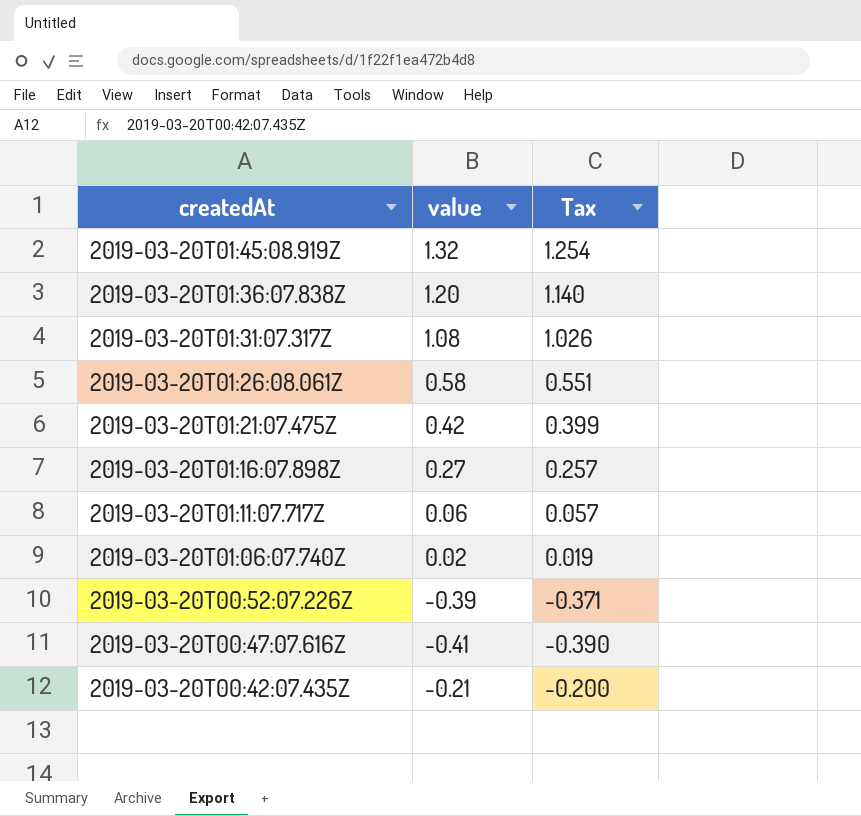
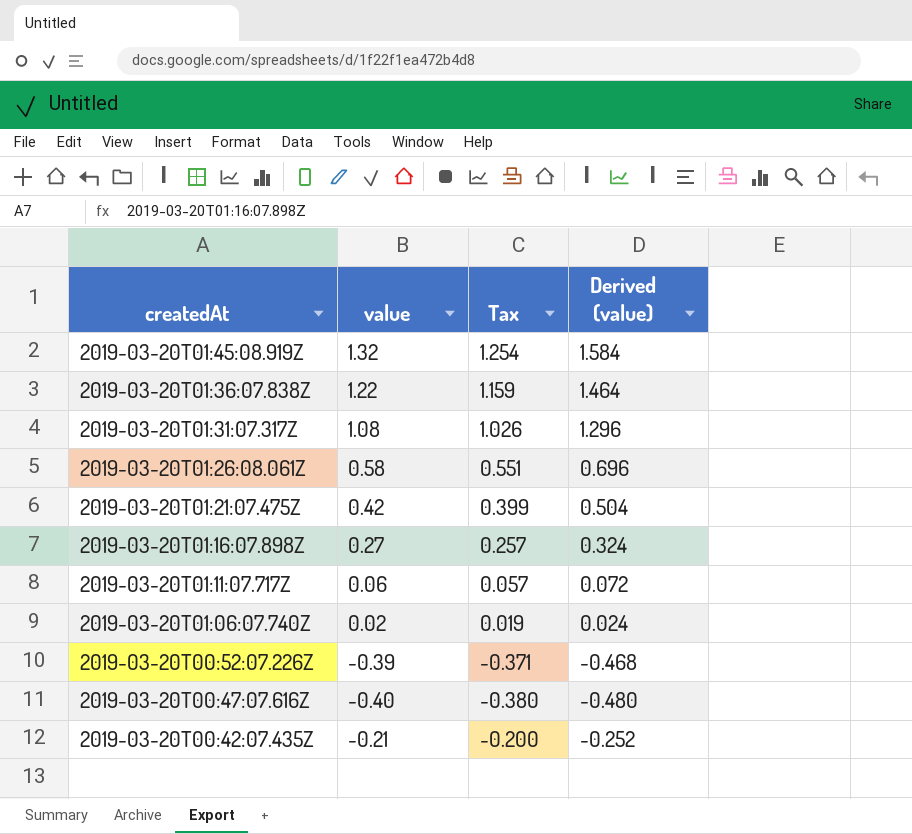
column Derived (value) | formula: none -> [value] * 1.2
2019-03-20T01:36:07.838Z | value: 1.20 -> 1.22
2019-03-20T01:36:07.838Z | Tax: 1.140 -> 1.159
2019-03-20T00:47:07.616Z | value: -0.41 -> -0.40
2019-03-20T00:47:07.616Z | Tax: -0.390 -> -0.380

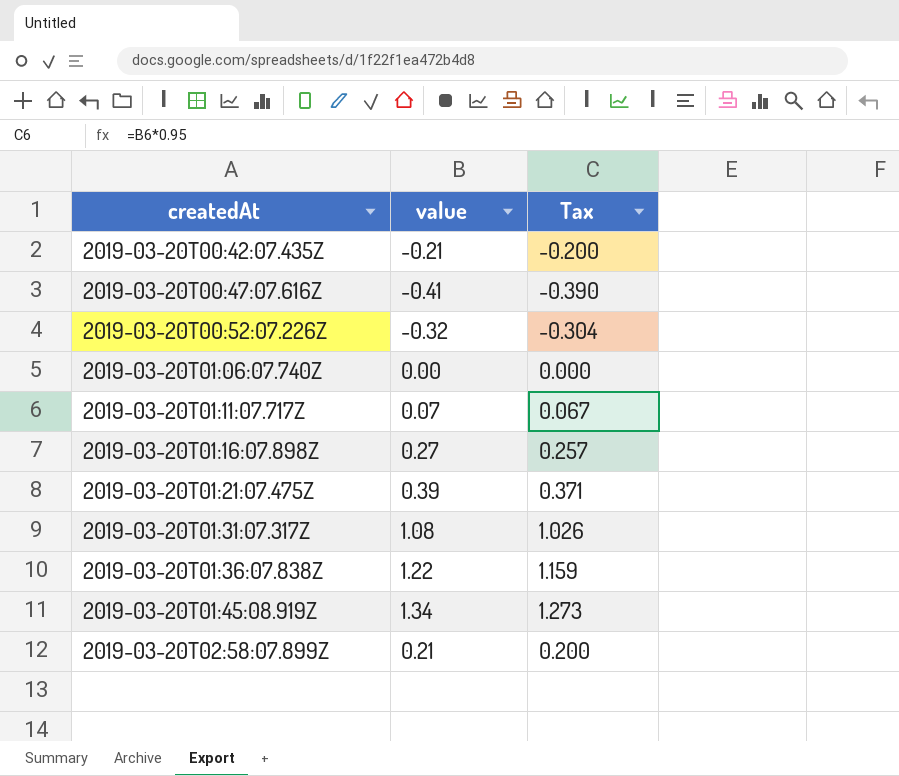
row order: createdAt descending -> createdAt ascending
column Derived (value) | formula: [value] * 1.2 -> none
row 2019-03-20T01:26:08.061Z: 0.58 | 0.551 | 0.696 -> none
2019-03-20T00:47:07.616Z | value: -0.40 -> -0.41
2019-03-20T00:47:07.616Z | Tax: -0.380 -> -0.390
2019-03-20T00:52:07.226Z | value: -0.39 -> -0.32
2019-03-20T00:52:07.226Z | Tax: -0.371 -> -0.304
2019-03-20T01:06:07.740Z | value: 0.02 -> 0.00
2019-03-20T01:06:07.740Z | Tax: 0.019 -> 0.000
2019-03-20T01:11:07.717Z | value: 0.06 -> 0.07
2019-03-20T01:11:07.717Z | Tax: 0.057 -> 0.067
2019-03-20T01:21:07.475Z | value: 0.42 -> 0.39
2019-03-20T01:21:07.475Z | Tax: 0.399 -> 0.371
2019-03-20T01:45:08.919Z | value: 1.32 -> 1.34
2019-03-20T01:45:08.919Z | Tax: 1.254 -> 1.273
row 2019-03-20T02:58:07.899Z: none -> 0.21 | 0.200

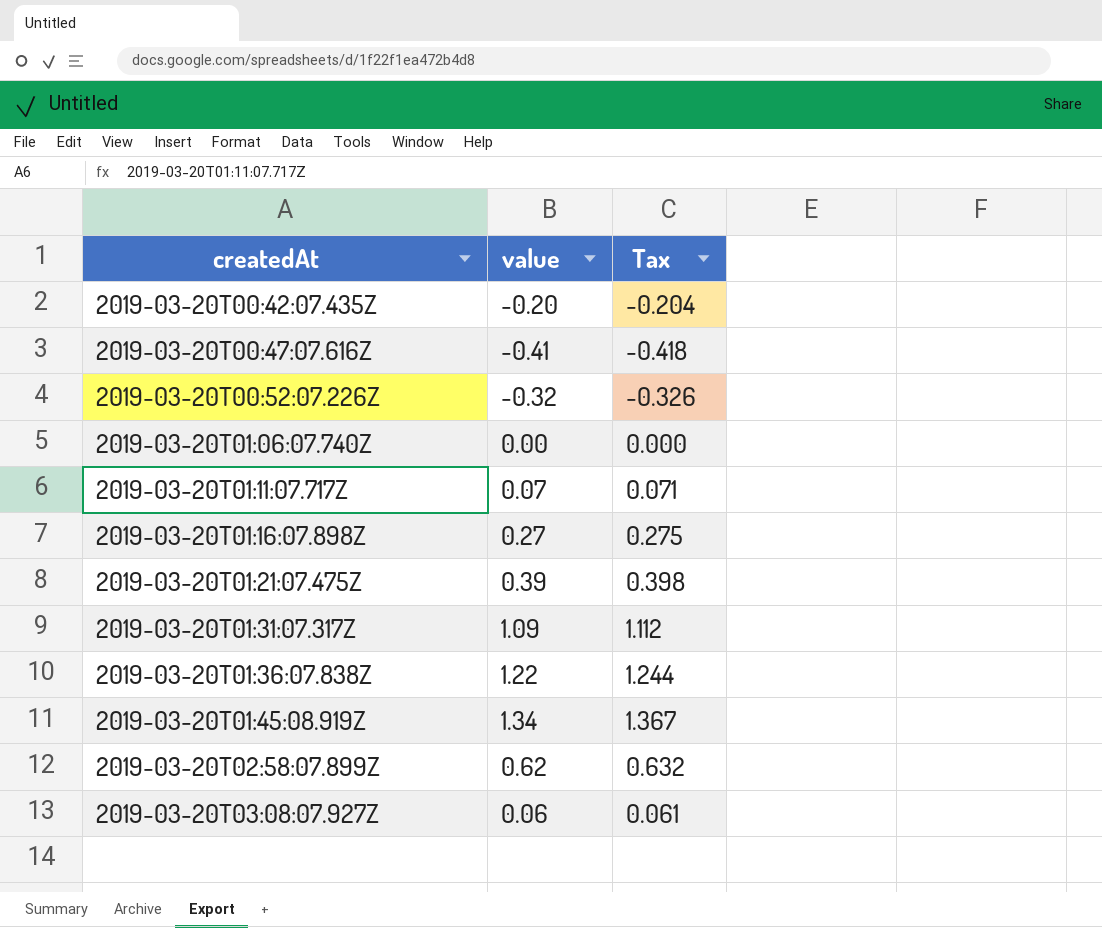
column Tax | formula: [value] * 0.95 -> [value] * 1.02
2019-03-20T00:42:07.435Z | value: -0.21 -> -0.20
2019-03-20T01:31:07.317Z | value: 1.08 -> 1.09
2019-03-20T02:58:07.899Z | value: 0.21 -> 0.62
row 2019-03-20T03:08:07.927Z: none -> 0.06 | 0.061

